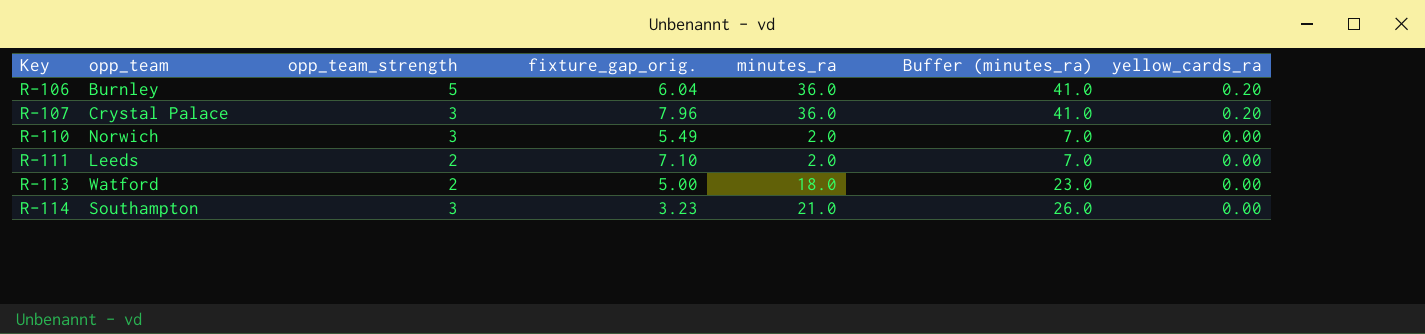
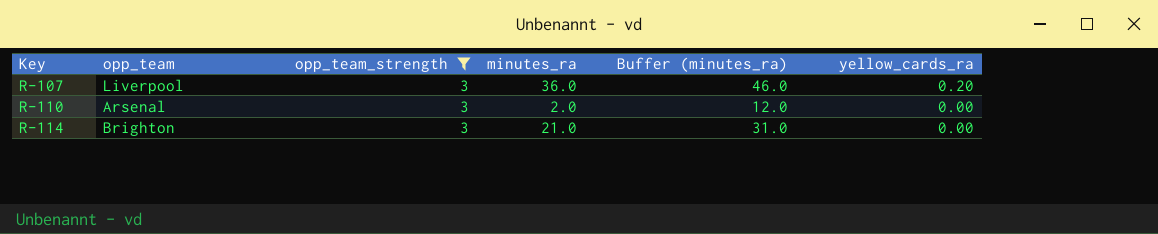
filter: none -> opp_team_strength = 3
column fixture_gap_orig. | position: 4 -> none
column Buffer (minutes_ra) | formula: [minutes_ra] + 5 -> [minutes_ra] + 10
R-107 | opp_team: Crystal Palace -> Liverpool
R-110 | opp_team: Norwich -> Arsenal
R-114 | opp_team: Southampton -> Brighton

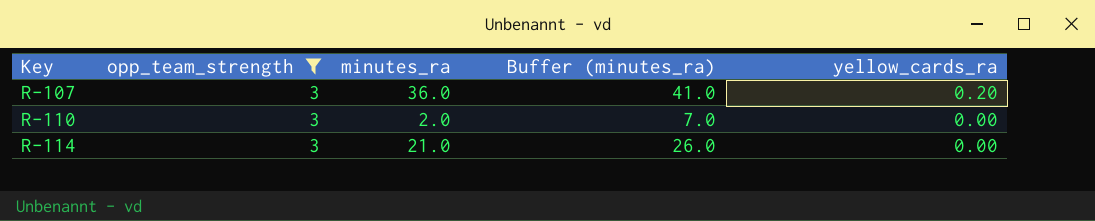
column opp_team | position: 2 -> none
column Buffer (minutes_ra) | formula: [minutes_ra] + 10 -> [minutes_ra] + 5

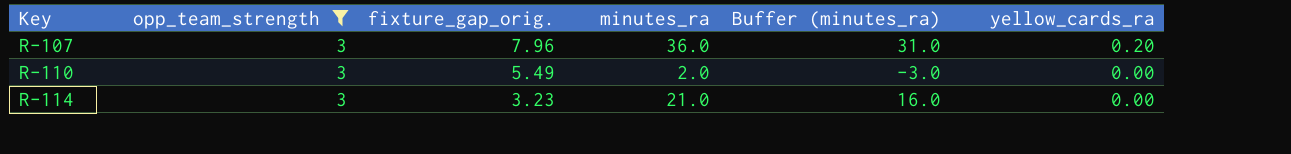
column fixture_gap_orig. | position: none -> 3
column Buffer (minutes_ra) | formula: [minutes_ra] + 5 -> [minutes_ra] - 5

